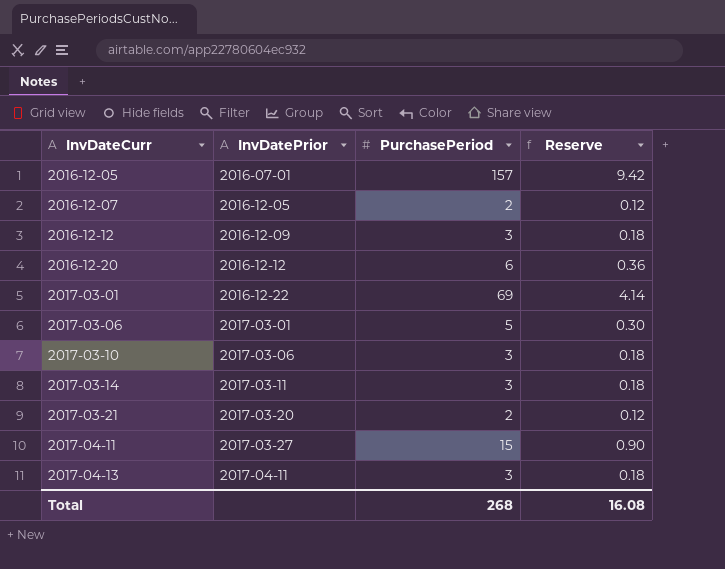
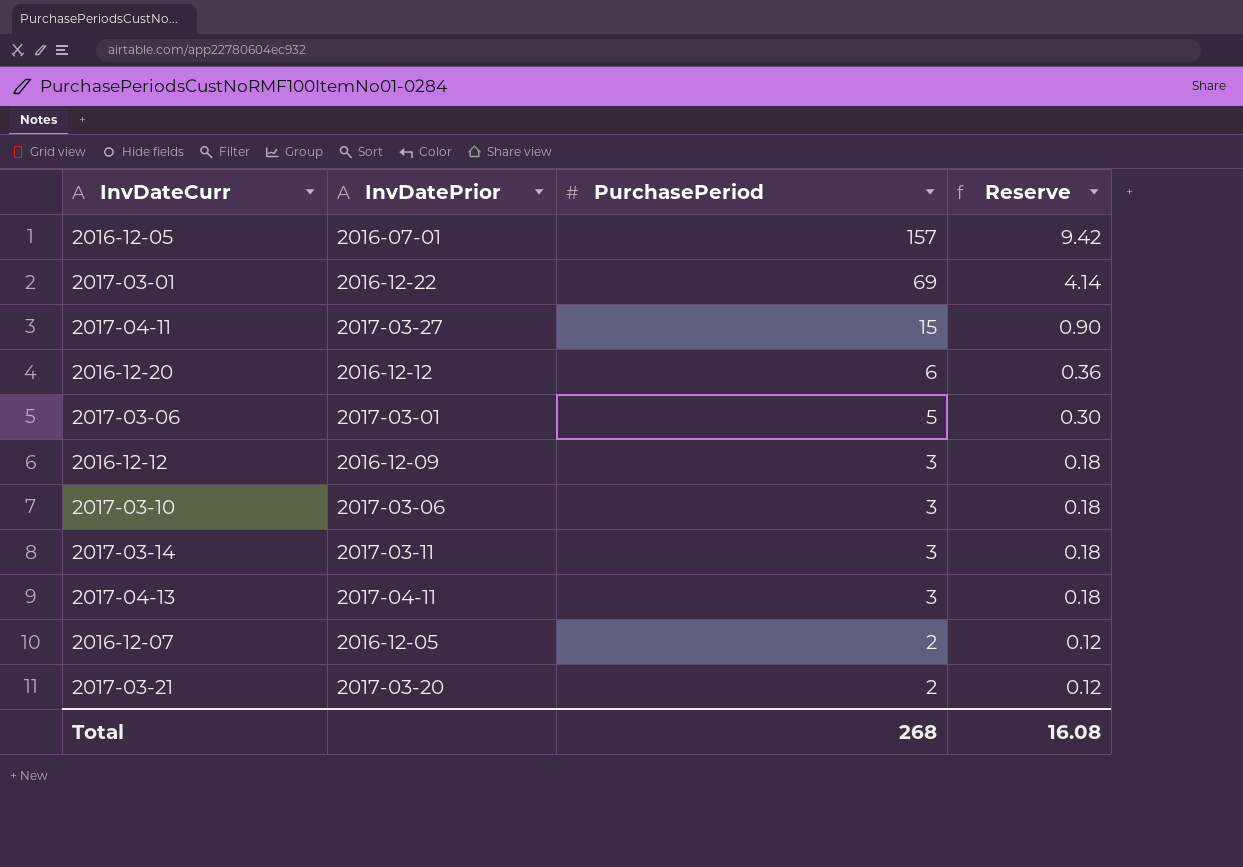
row order: InvDateCurr ascending -> PurchasePeriod descending

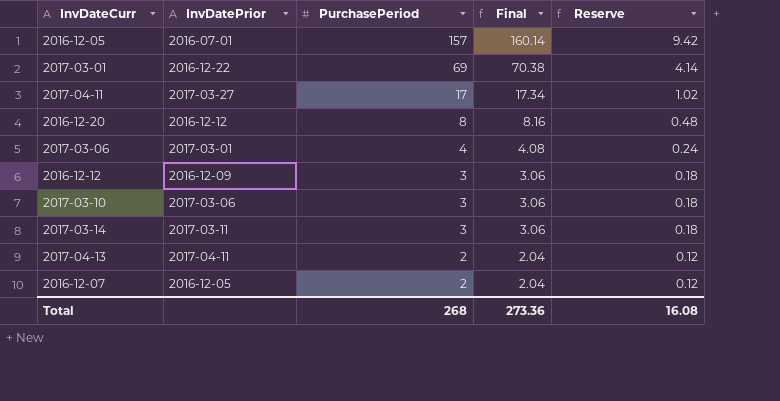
column Final | formula: none -> [PurchasePeriod] * 1.02
row 2017-03-21: 2017-03-20 | 2 | 0.12 -> none
2017-04-11 | PurchasePeriod: 15 -> 17
2017-04-11 | Reserve: 0.90 -> 1.02
2016-12-20 | PurchasePeriod: 6 -> 8
2016-12-20 | Reserve: 0.36 -> 0.48
2017-03-06 | PurchasePeriod: 5 -> 4
2017-03-06 | Reserve: 0.30 -> 0.24
2017-04-13 | PurchasePeriod: 3 -> 2
2017-04-13 | Reserve: 0.18 -> 0.12

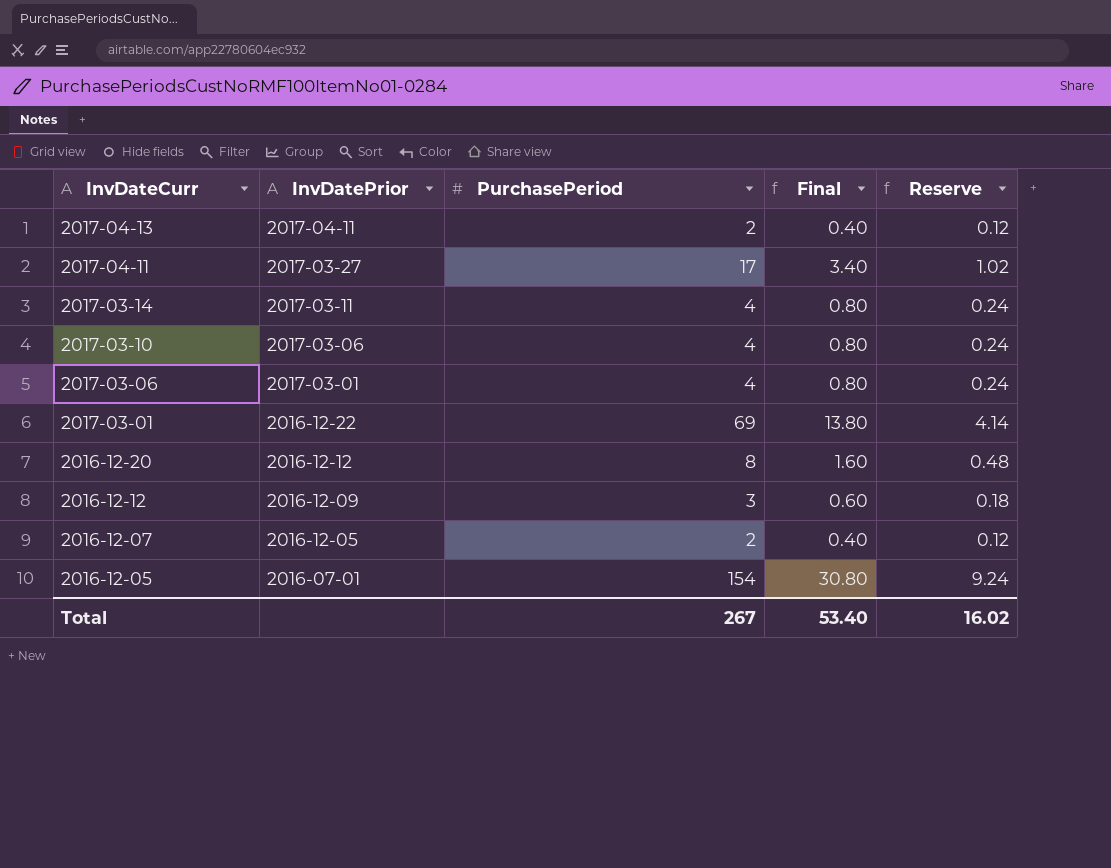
row order: PurchasePeriod descending -> InvDateCurr descending
column Final | formula: [PurchasePeriod] * 1.02 -> [PurchasePeriod] * 0.2
2017-03-14 | PurchasePeriod: 3 -> 4
2017-03-14 | Reserve: 0.18 -> 0.24
2017-03-10 | PurchasePeriod: 3 -> 4
2017-03-10 | Reserve: 0.18 -> 0.24
2016-12-05 | PurchasePeriod: 157 -> 154
2016-12-05 | Reserve: 9.42 -> 9.24
Total | PurchasePeriod: 268 -> 267
Total | Final: 273.36 -> 53.40
Total | Reserve: 16.08 -> 16.02

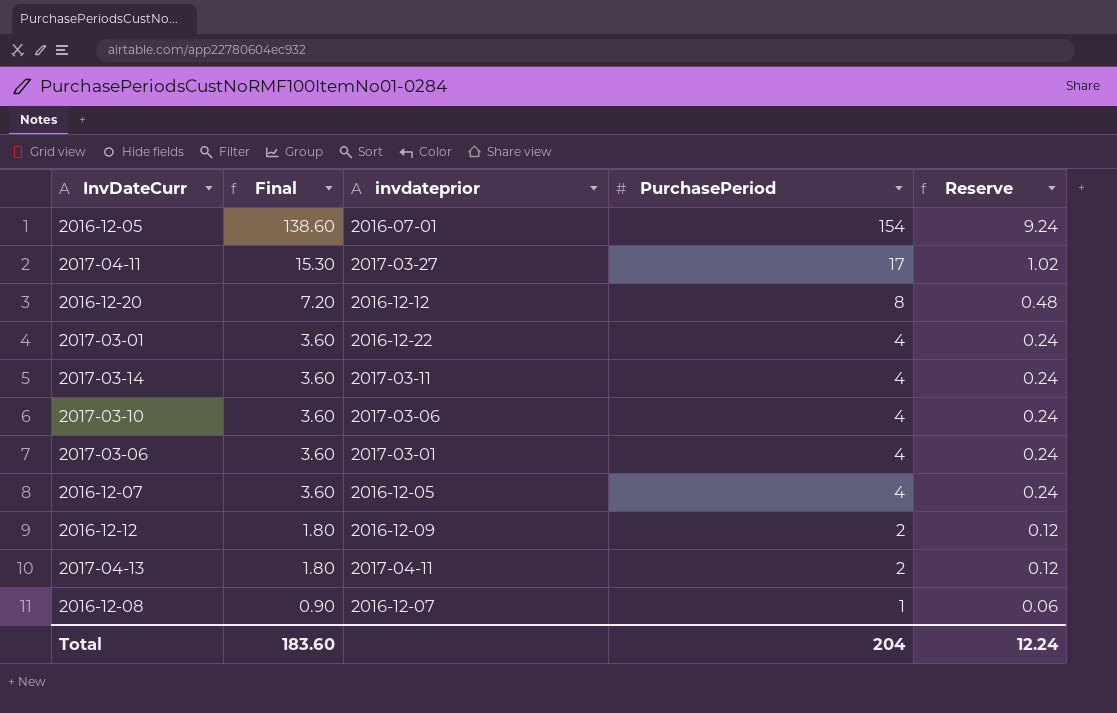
row order: InvDateCurr descending -> Final descending
column Final | formula: [PurchasePeriod] * 0.2 -> [PurchasePeriod] * 0.9
column Final | position: 4 -> 2
column name: InvDatePrior -> invdateprior
2017-03-01 | PurchasePeriod: 69 -> 4
2017-03-01 | Reserve: 4.14 -> 0.24
2016-12-07 | PurchasePeriod: 2 -> 4
2016-12-07 | Reserve: 0.12 -> 0.24
2016-12-12 | PurchasePeriod: 3 -> 2
2016-12-12 | Reserve: 0.18 -> 0.12
row 2016-12-08: none -> 0.90 | 2016-12-07 | 1 | 0.06
Total | Final: 53.40 -> 183.60
Total | PurchasePeriod: 267 -> 204
Total | Reserve: 16.02 -> 12.24

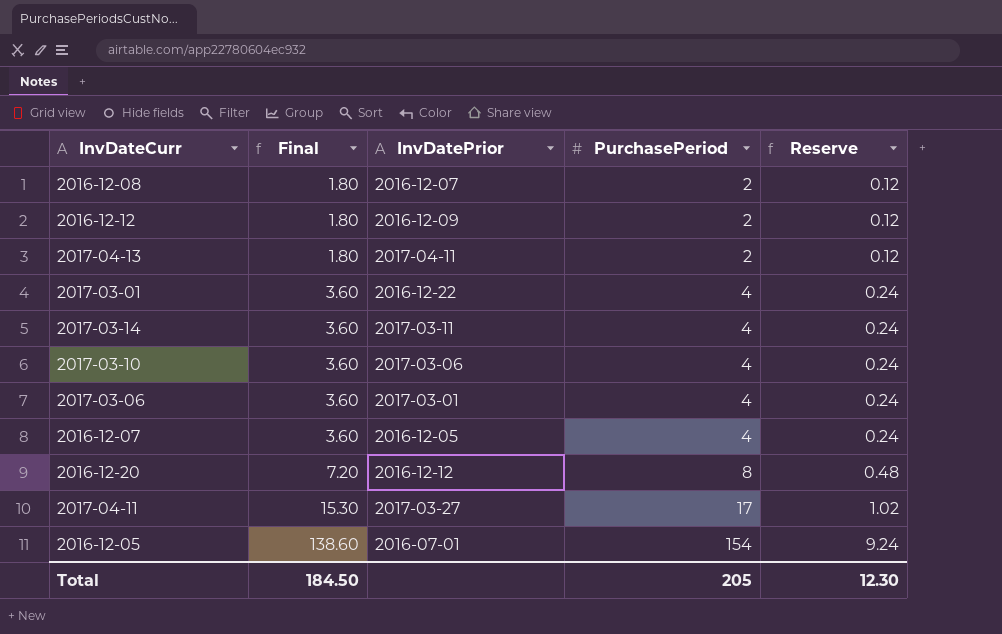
row order: Final descending -> Final ascending
column name: invdateprior -> InvDatePrior
2016-12-08 | Final: 0.90 -> 1.80
2016-12-08 | PurchasePeriod: 1 -> 2
2016-12-08 | Reserve: 0.06 -> 0.12
Total | Final: 183.60 -> 184.50
Total | PurchasePeriod: 204 -> 205
Total | Reserve: 12.24 -> 12.30

